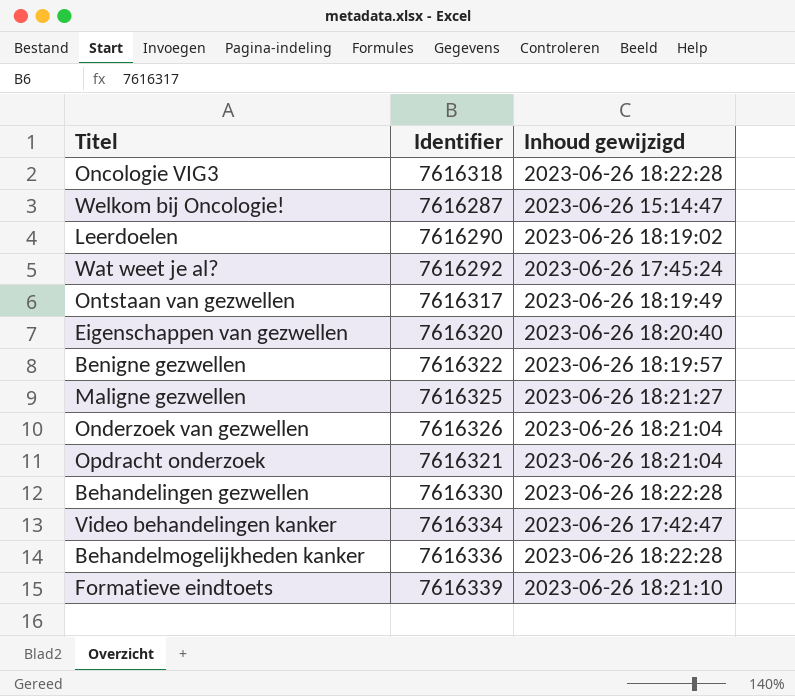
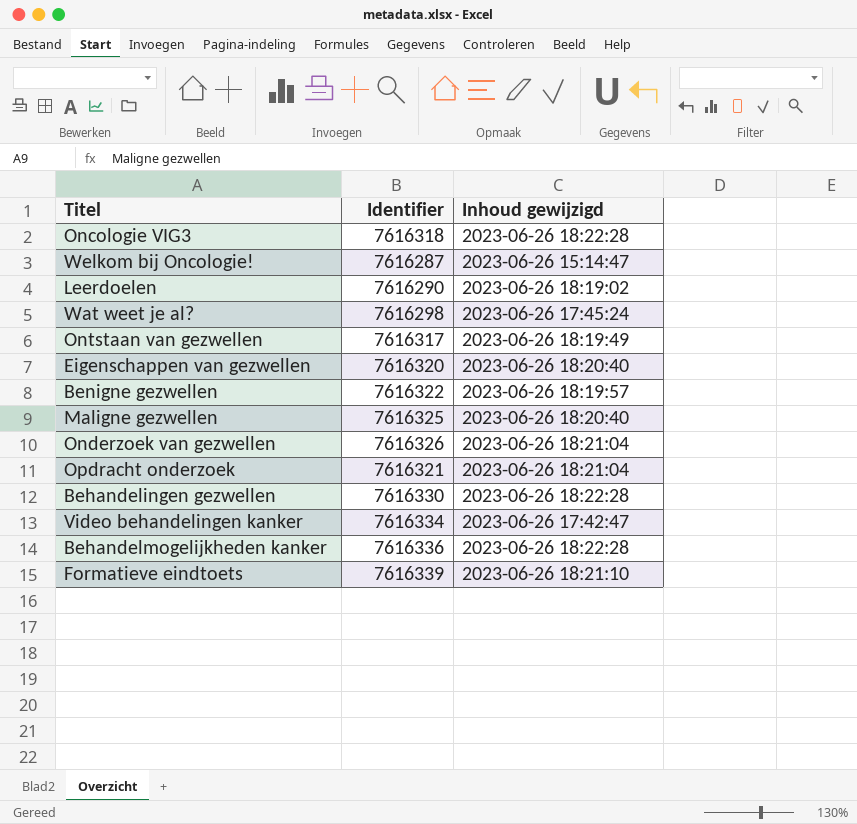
Wat weet je al? | Identifier: 7616292 -> 7616298
Maligne gezwellen | Inhoud gewijzigd: 2023-06-26 18:21:27 -> 2023-06-26 18:20:40

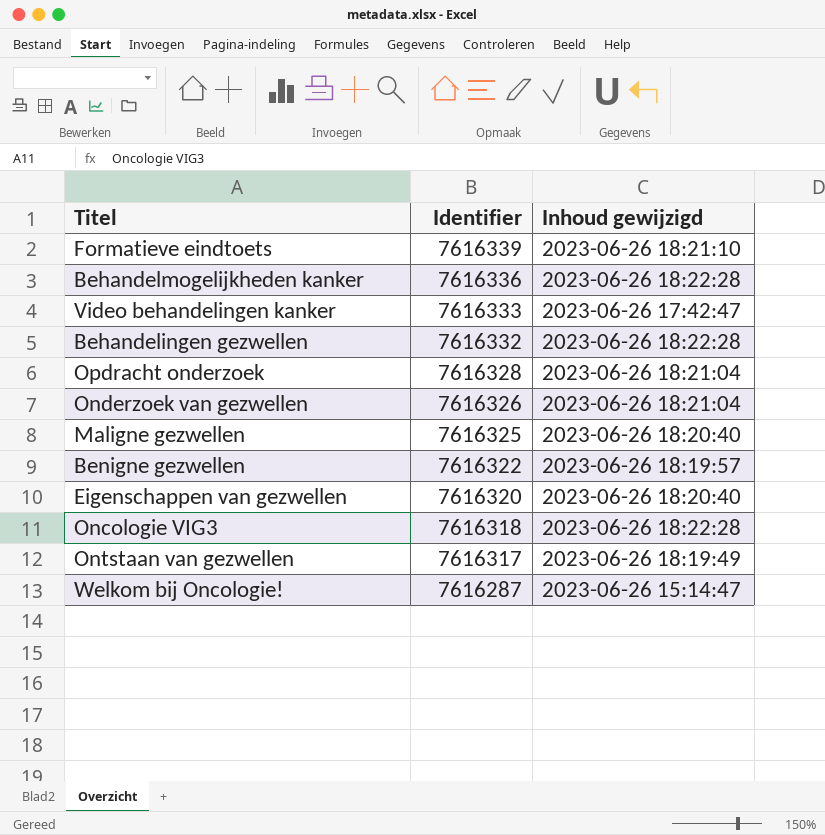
row order: none -> Identifier descending
row Leerdoelen: 7616290 | 2023-06-26 18:19:02 -> none
row Wat weet je al?: 7616298 | 2023-06-26 17:45:24 -> none
Video behandelingen kanker | Identifier: 7616334 -> 7616333
Behandelingen gezwellen | Identifier: 7616330 -> 7616332
Opdracht onderzoek | Identifier: 7616321 -> 7616328

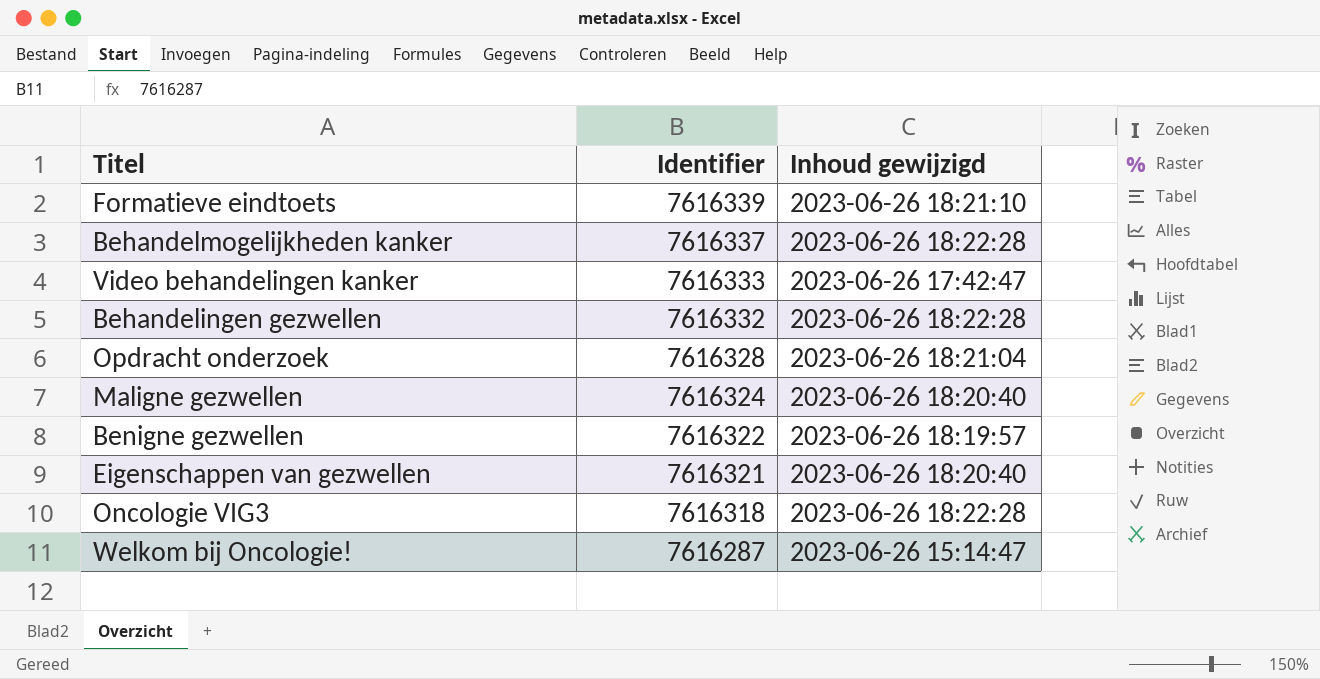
row Onderzoek van gezwellen: 7616326 | 2023-06-26 18:21:04 -> none
row Ontstaan van gezwellen: 7616317 | 2023-06-26 18:19:49 -> none
Behandelmogelijkheden kanker | Identifier: 7616336 -> 7616337
Maligne gezwellen | Identifier: 7616325 -> 7616324
Eigenschappen van gezwellen | Identifier: 7616320 -> 7616321

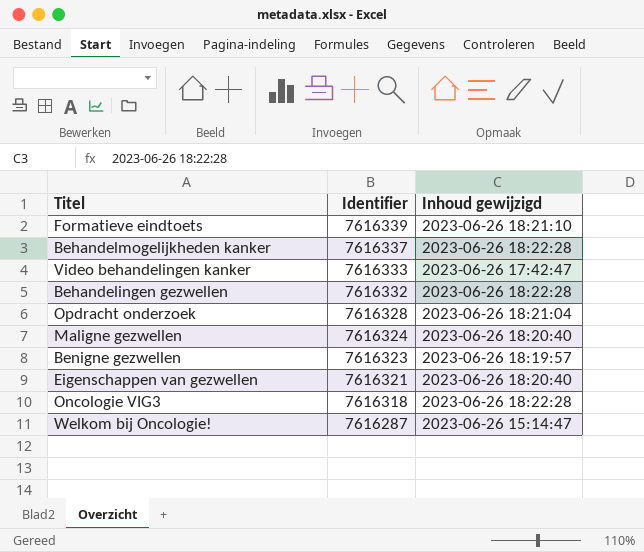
Benigne gezwellen | Identifier: 7616322 -> 7616323

